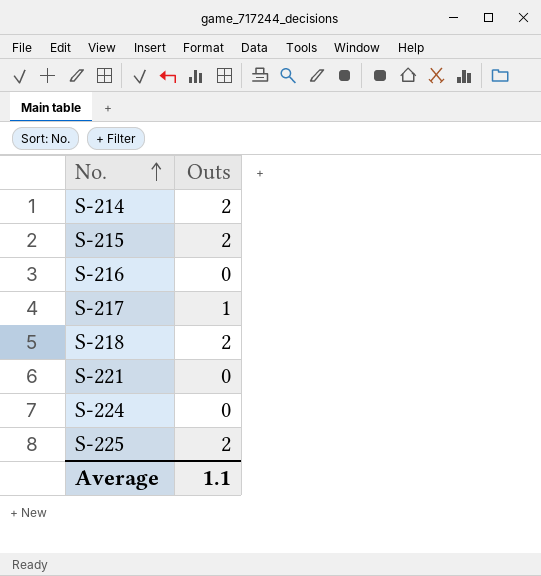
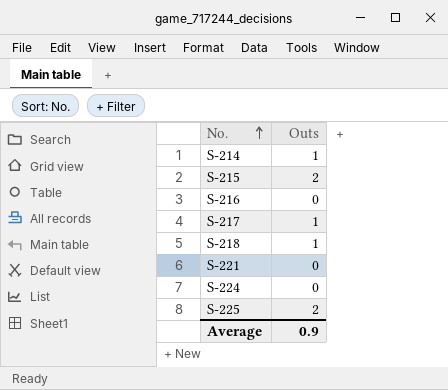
S-214 | Outs: 2 -> 1
S-218 | Outs: 2 -> 1
Average | Outs: 1.1 -> 0.9

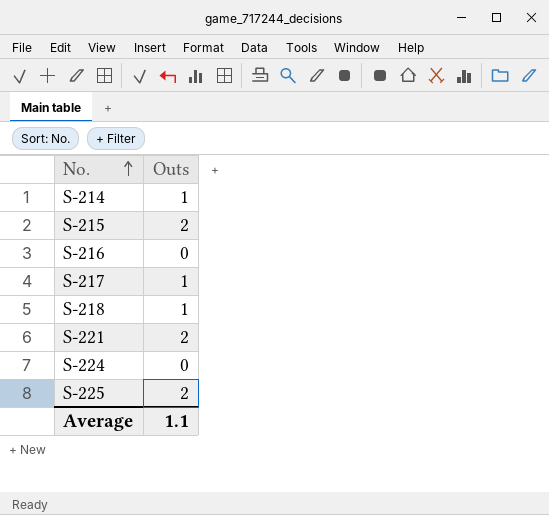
S-221 | Outs: 0 -> 2
Average | Outs: 0.9 -> 1.1

